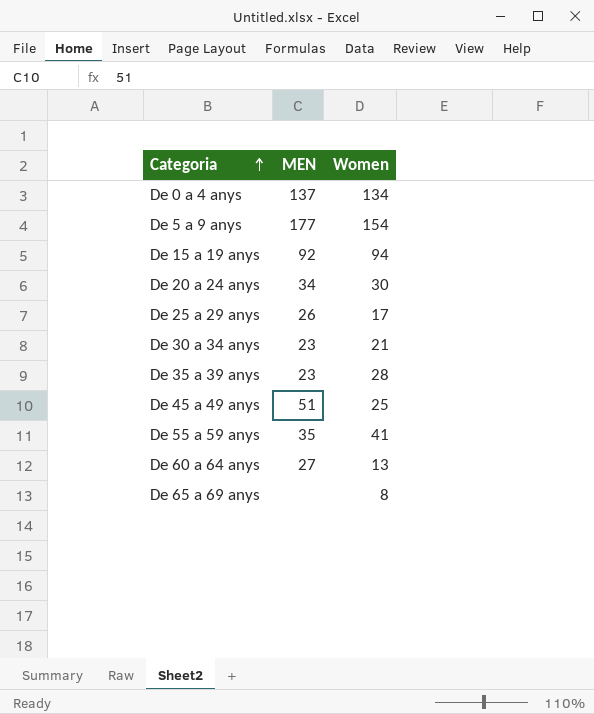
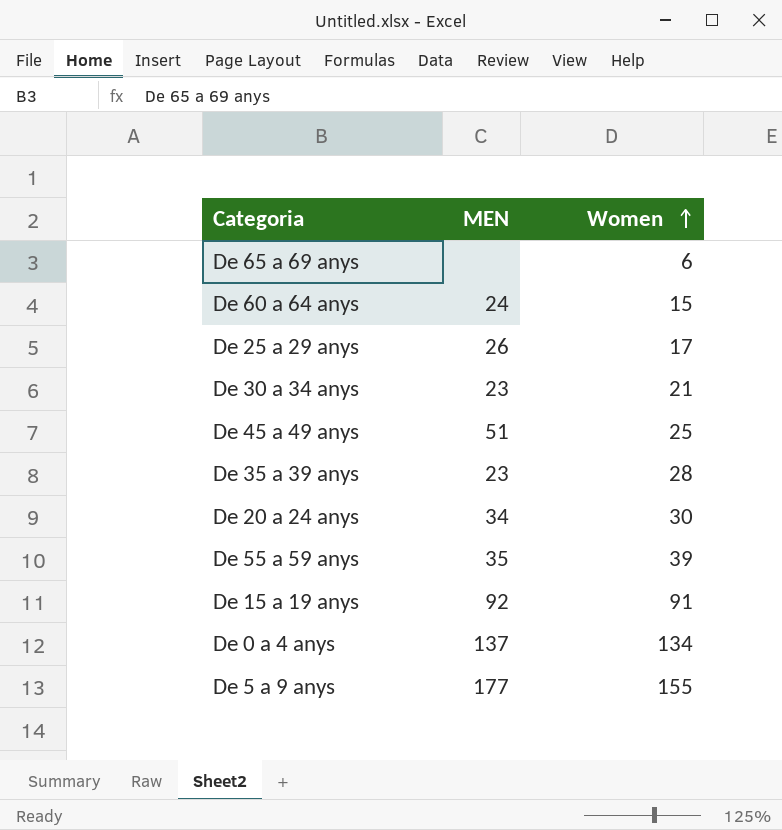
row order: Categoria ascending -> Women ascending
De 65 a 69 anys | Women: 8 -> 6
De 60 a 64 anys | MEN: 27 -> 24
De 60 a 64 anys | Women: 13 -> 15
De 55 a 59 anys | Women: 41 -> 39
De 15 a 19 anys | Women: 94 -> 91
De 5 a 9 anys | Women: 154 -> 155

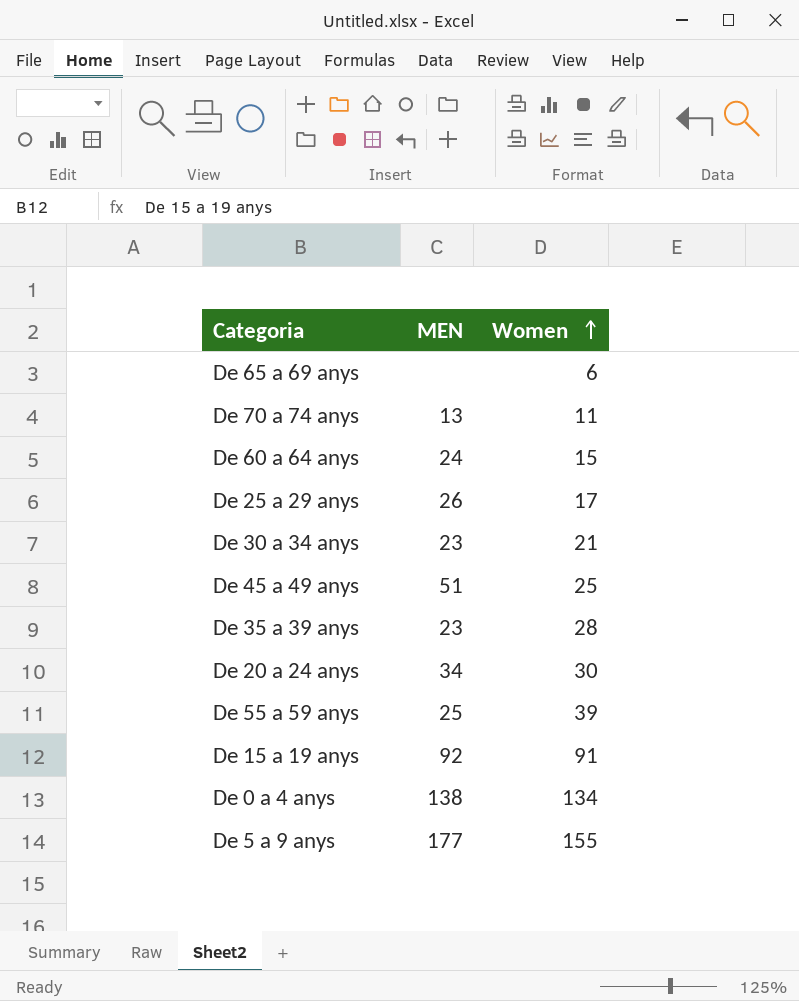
row De 70 a 74 anys: none -> 13 | 11
De 55 a 59 anys | MEN: 35 -> 25
De 0 a 4 anys | MEN: 137 -> 138

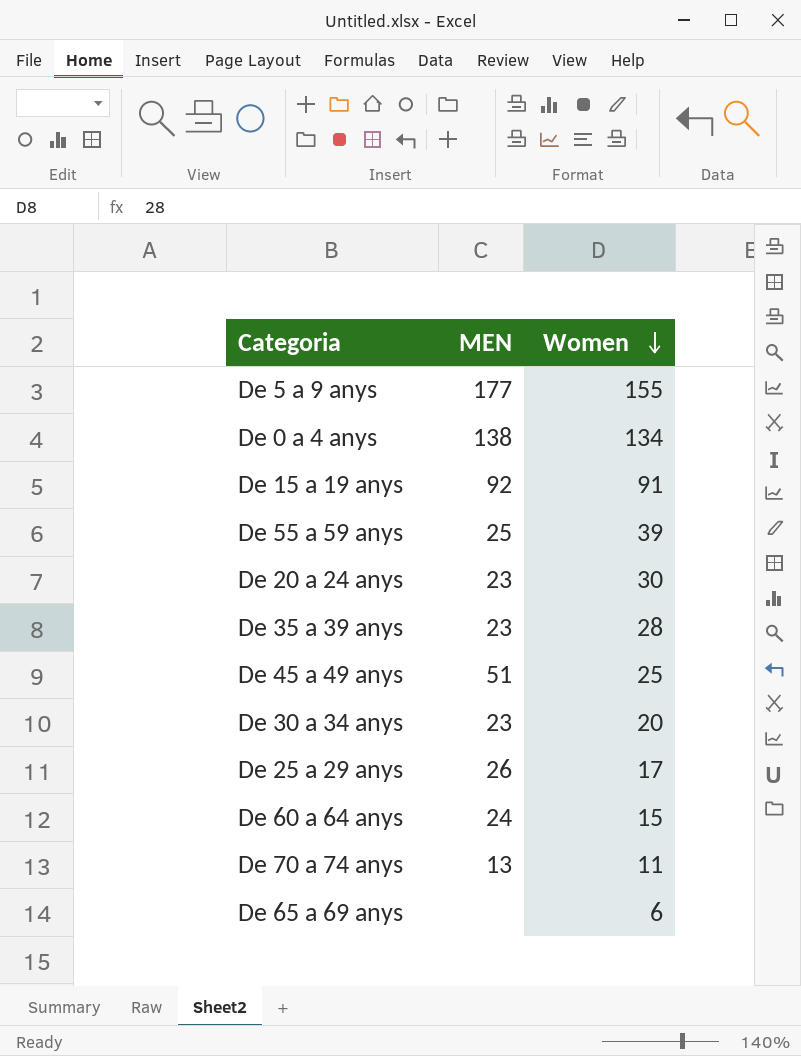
row order: Women ascending -> Women descending
De 20 a 24 anys | MEN: 34 -> 23
De 30 a 34 anys | Women: 21 -> 20

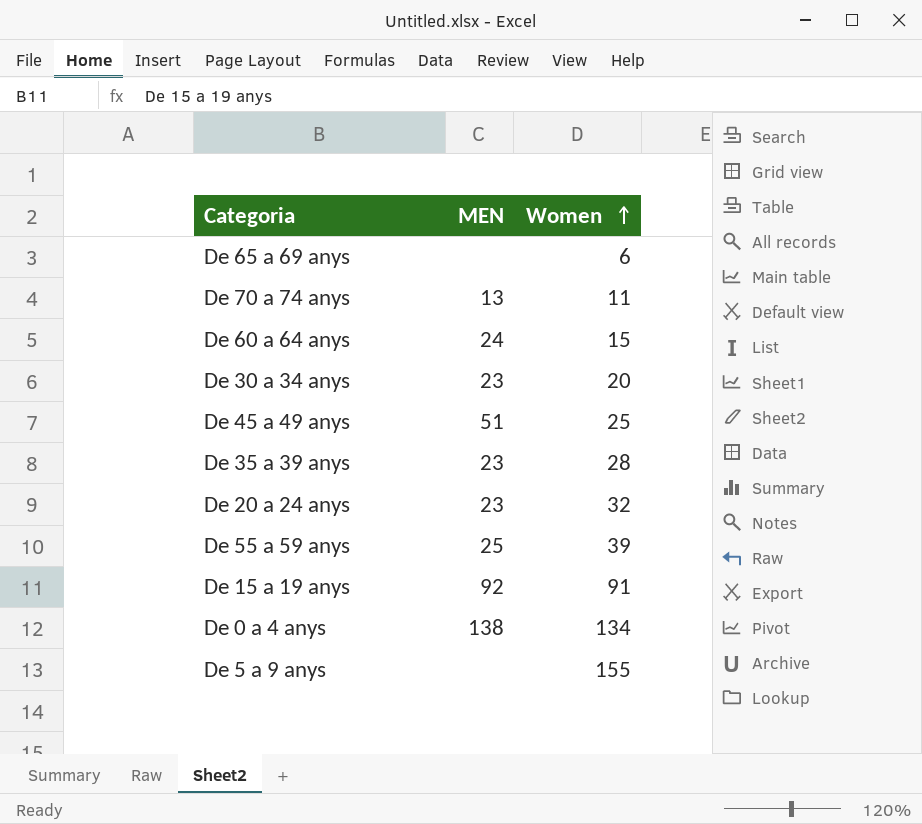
row order: Women descending -> Women ascending
row De 25 a 29 anys: 26 | 17 -> none
De 20 a 24 anys | Women: 30 -> 32
De 5 a 9 anys | MEN: 177 -> none

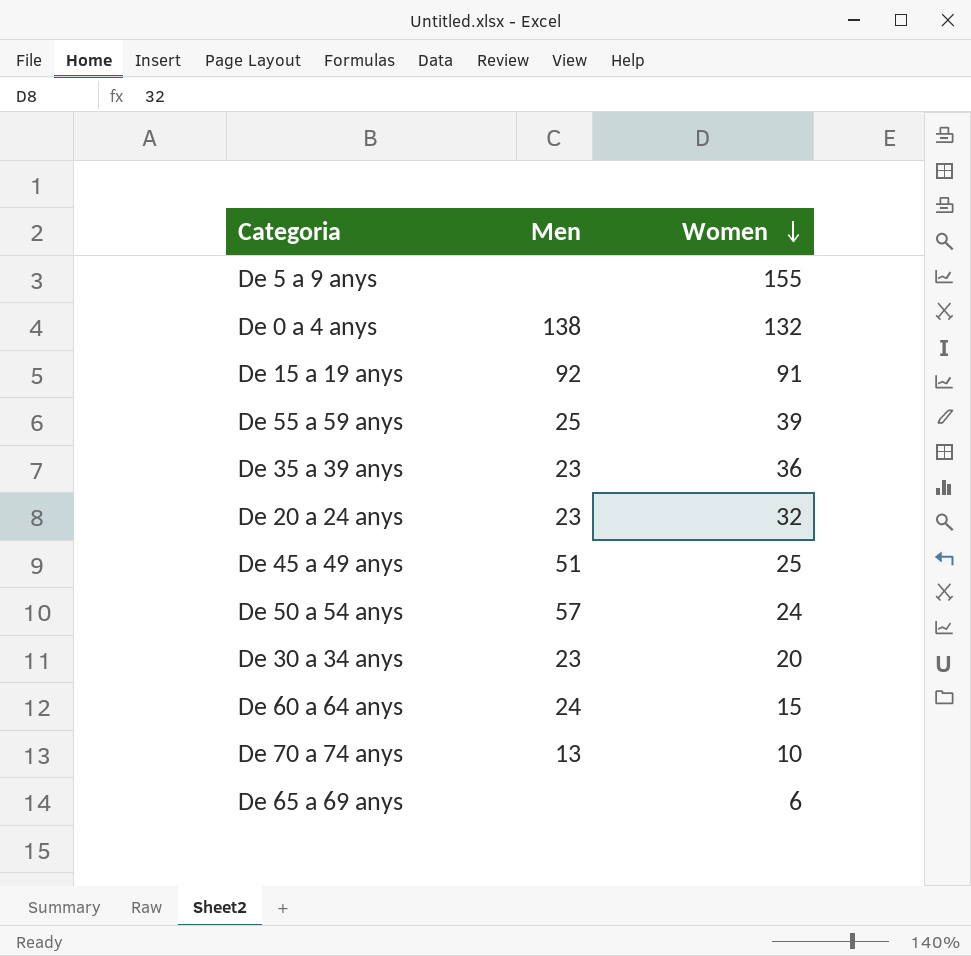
row order: Women ascending -> Women descending
column name: MEN -> Men
De 0 a 4 anys | Women: 134 -> 132
De 35 a 39 anys | Women: 28 -> 36
row De 50 a 54 anys: none -> 57 | 24
De 70 a 74 anys | Women: 11 -> 10

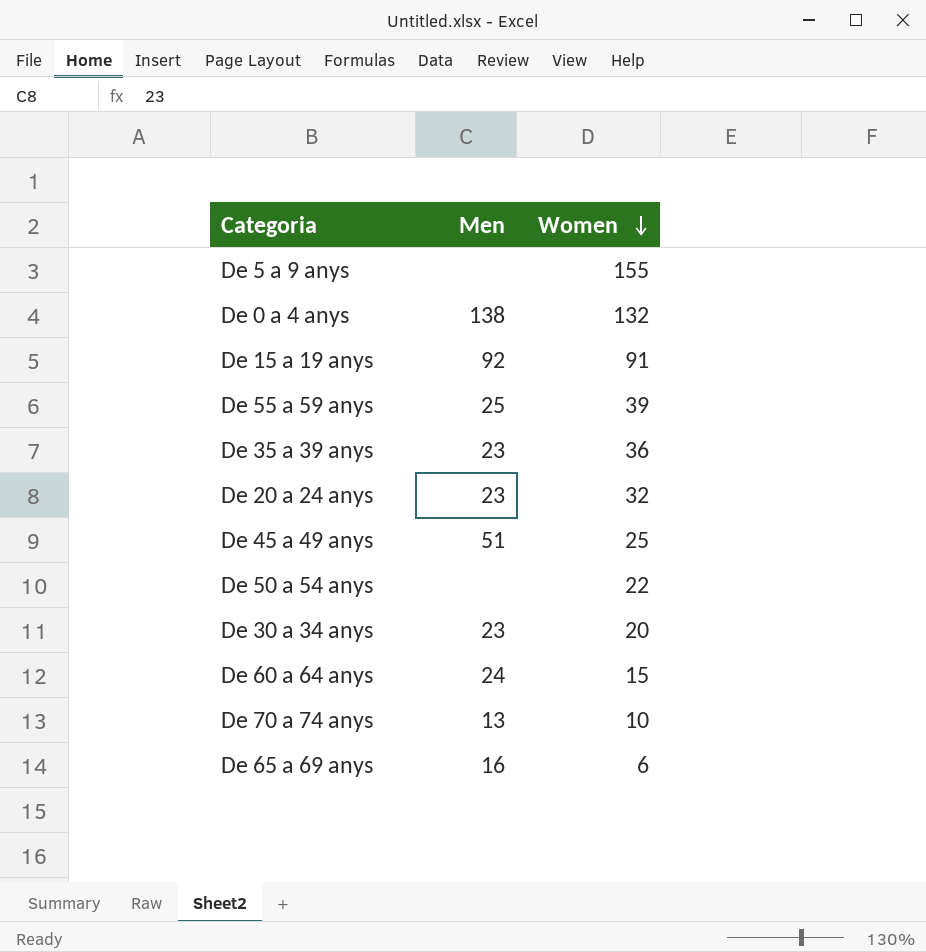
De 50 a 54 anys | Men: 57 -> none
De 50 a 54 anys | Women: 24 -> 22
De 65 a 69 anys | Men: none -> 16

